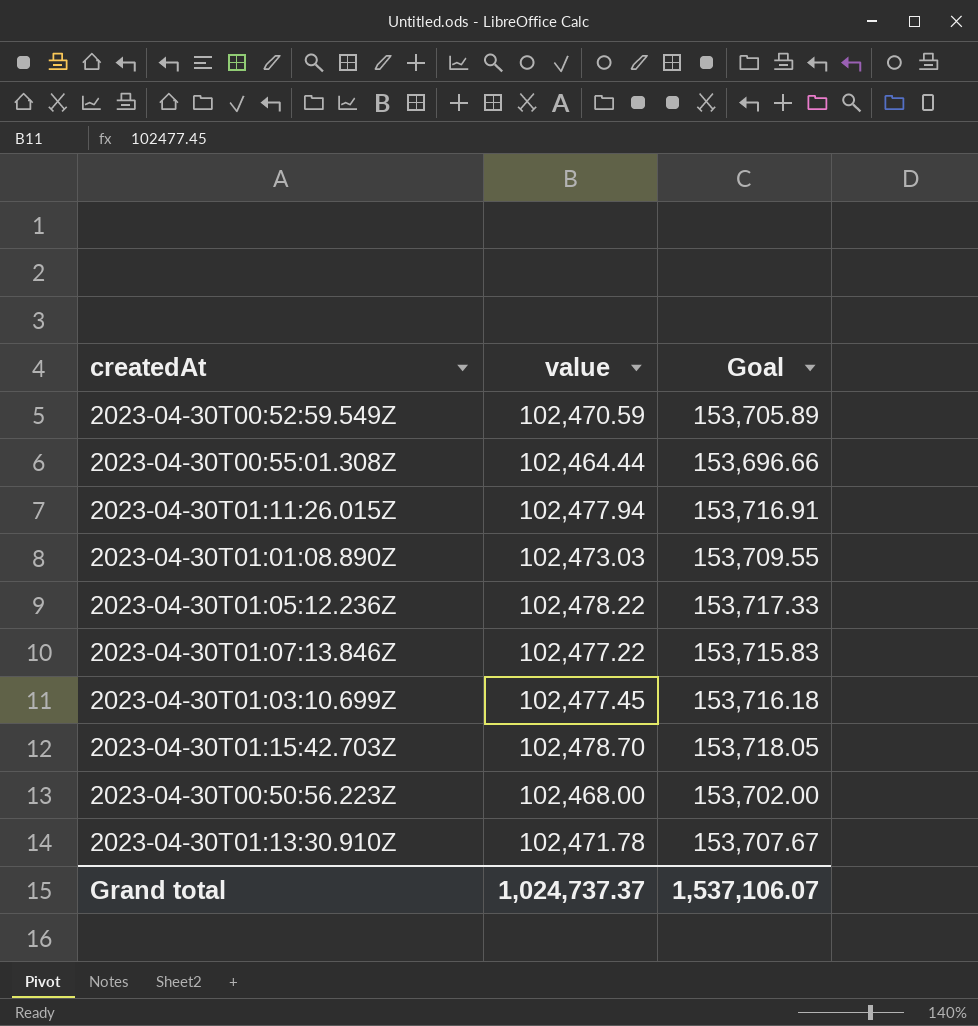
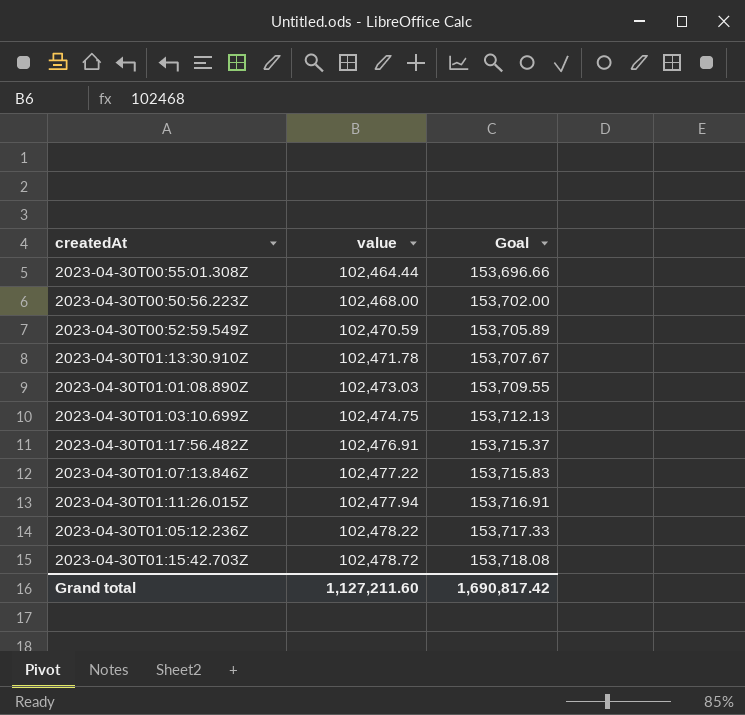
row order: none -> value ascending
2023-04-30T01:03:10.699Z | value: 102,477.45 -> 102,474.75
2023-04-30T01:03:10.699Z | Goal: 153,716.18 -> 153,712.13
row 2023-04-30T01:17:56.482Z: none -> 102,476.91 | 153,715.37
2023-04-30T01:15:42.703Z | value: 102,478.70 -> 102,478.72
2023-04-30T01:15:42.703Z | Goal: 153,718.05 -> 153,718.08
Grand total | value: 1,024,737.37 -> 1,127,211.60
Grand total | Goal: 1,537,106.07 -> 1,690,817.42

